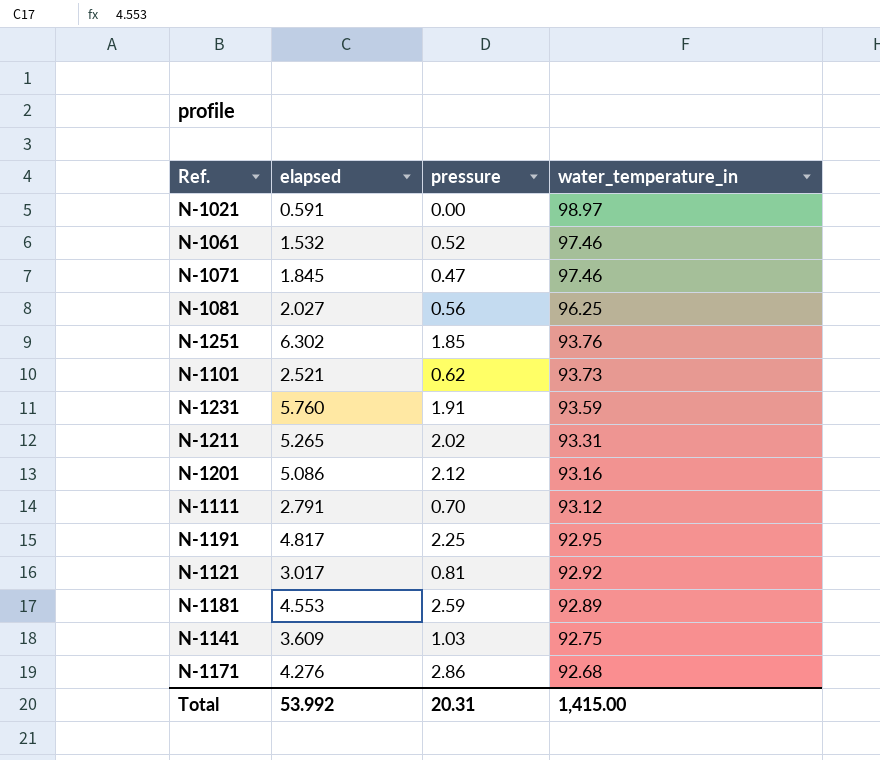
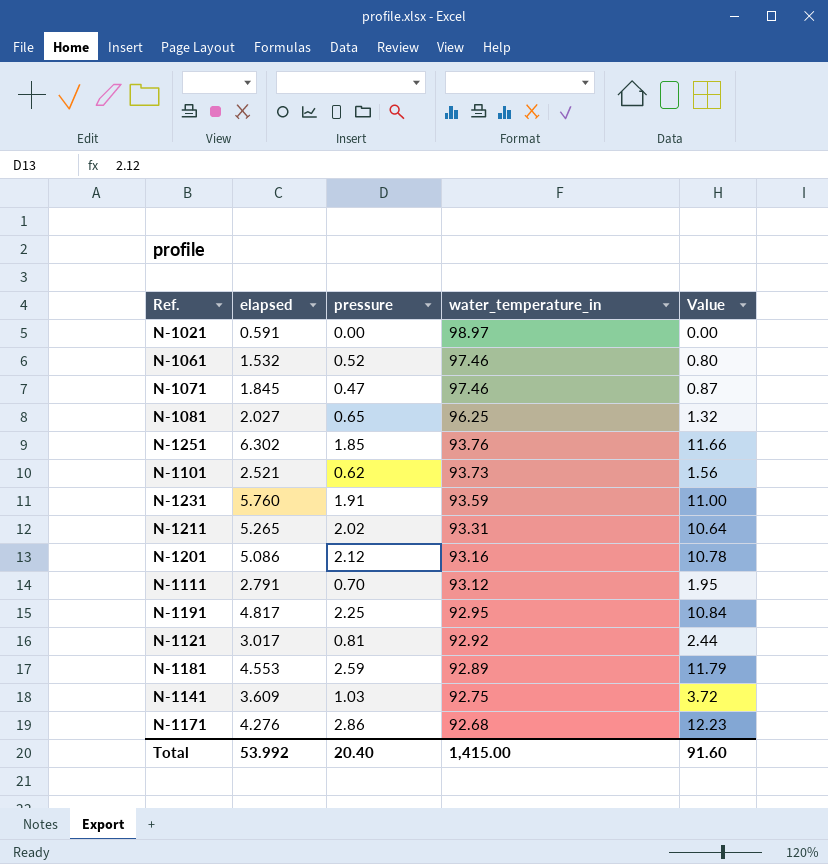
column Value | formula: none -> [elapsed] * [pressure]
N-1081 | pressure: 0.56 -> 0.65
Total | pressure: 20.31 -> 20.40

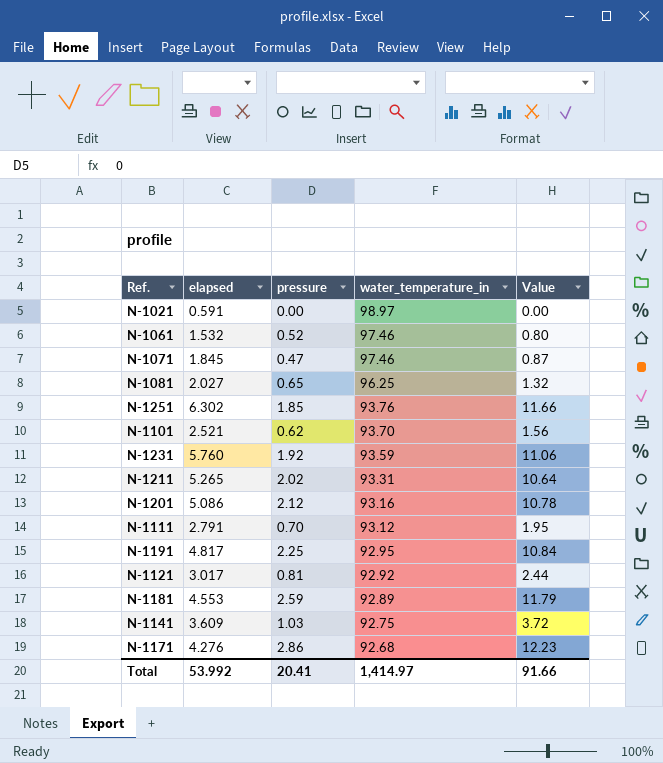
N-1101 | water_temperature_in: 93.73 -> 93.70
N-1231 | pressure: 1.91 -> 1.92
N-1231 | Value: 11.00 -> 11.06
Total | pressure: 20.40 -> 20.41
Total | water_temperature_in: 1,415.00 -> 1,414.97
Total | Value: 91.60 -> 91.66

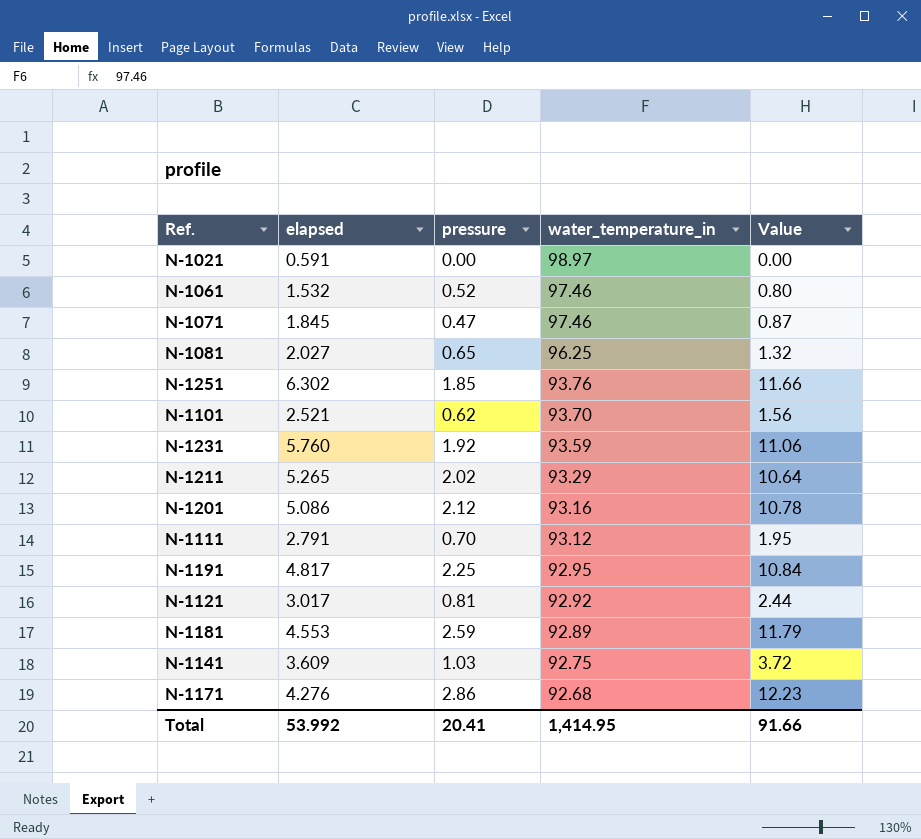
N-1211 | water_temperature_in: 93.31 -> 93.29
Total | water_temperature_in: 1,414.97 -> 1,414.95

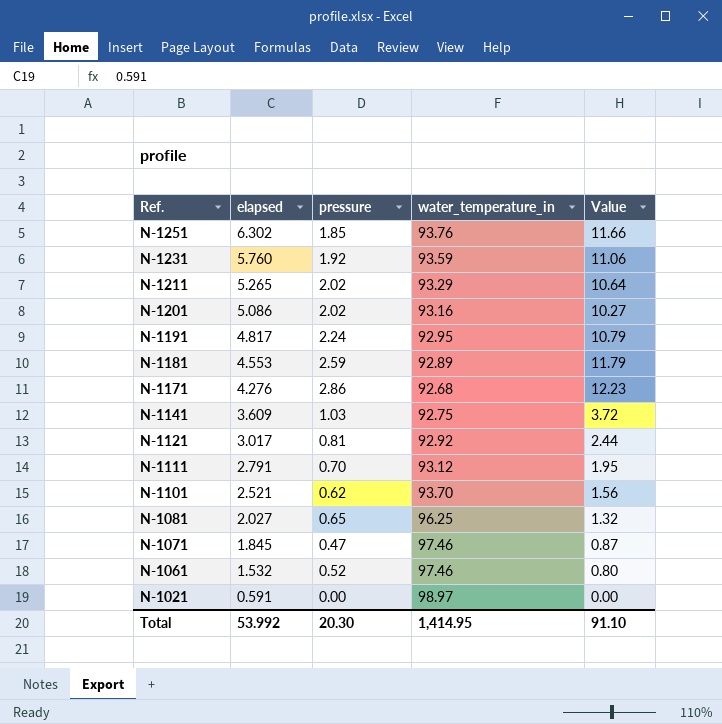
row order: water_temperature_in descending -> Ref. descending
N-1201 | pressure: 2.12 -> 2.02
N-1201 | Value: 10.78 -> 10.27
N-1191 | pressure: 2.25 -> 2.24
N-1191 | Value: 10.84 -> 10.79
Total | pressure: 20.41 -> 20.30
Total | Value: 91.66 -> 91.10

